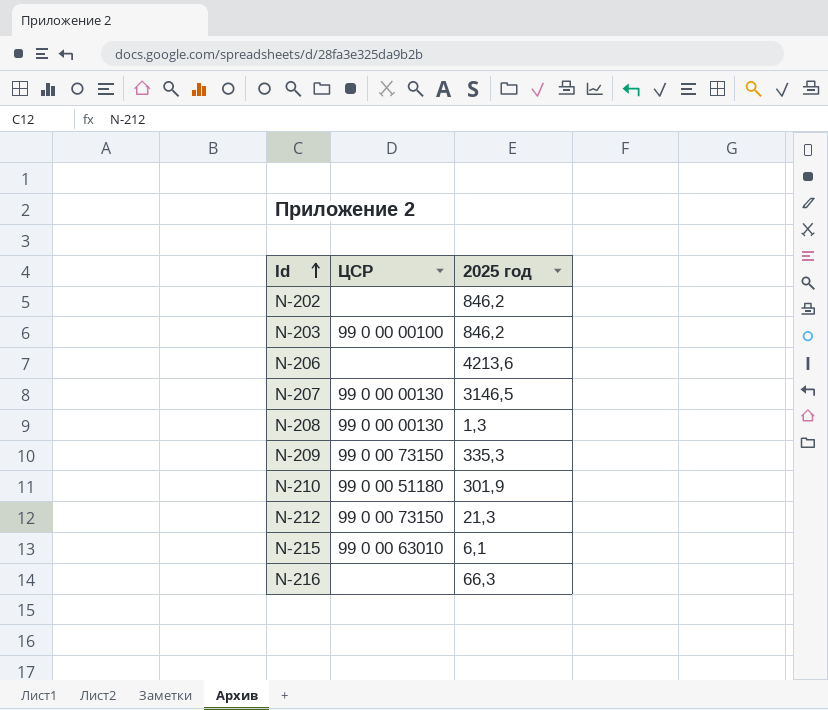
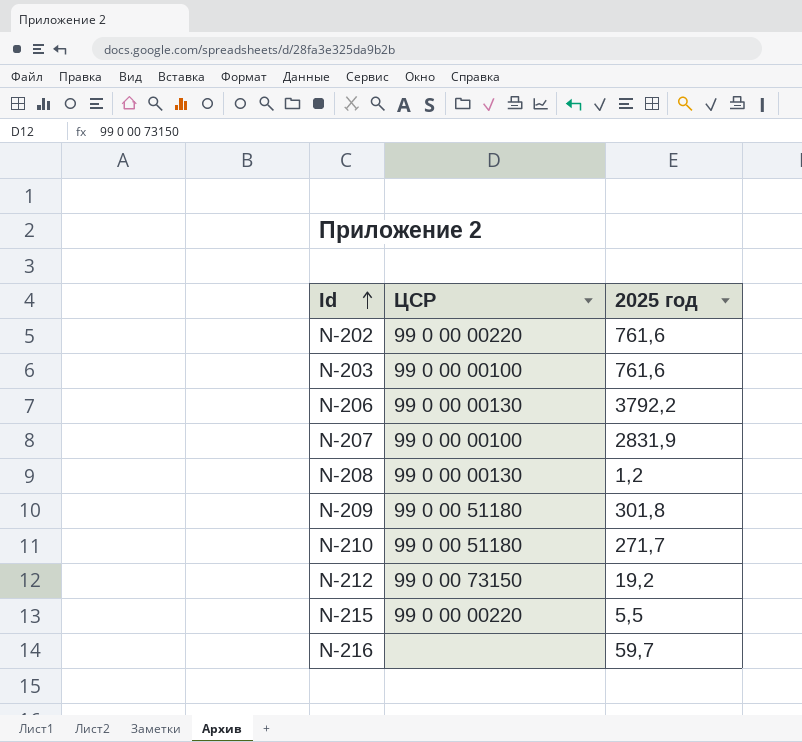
N-202 | ЦСР: none -> 99 0 00 00220
N-202 | 2025 год: 846,2 -> 761,6
N-203 | 2025 год: 846,2 -> 761,6
N-206 | ЦСР: none -> 99 0 00 00130
N-206 | 2025 год: 4213,6 -> 3792,2
N-207 | ЦСР: 99 0 00 00130 -> 99 0 00 00100
N-207 | 2025 год: 3146,5 -> 2831,9
N-208 | 2025 год: 1,3 -> 1,2
N-209 | ЦСР: 99 0 00 73150 -> 99 0 00 51180
N-209 | 2025 год: 335,3 -> 301,8
N-210 | 2025 год: 301,9 -> 271,7
N-212 | 2025 год: 21,3 -> 19,2
N-215 | ЦСР: 99 0 00 63010 -> 99 0 00 00220
N-215 | 2025 год: 6,1 -> 5,5
N-216 | 2025 год: 66,3 -> 59,7

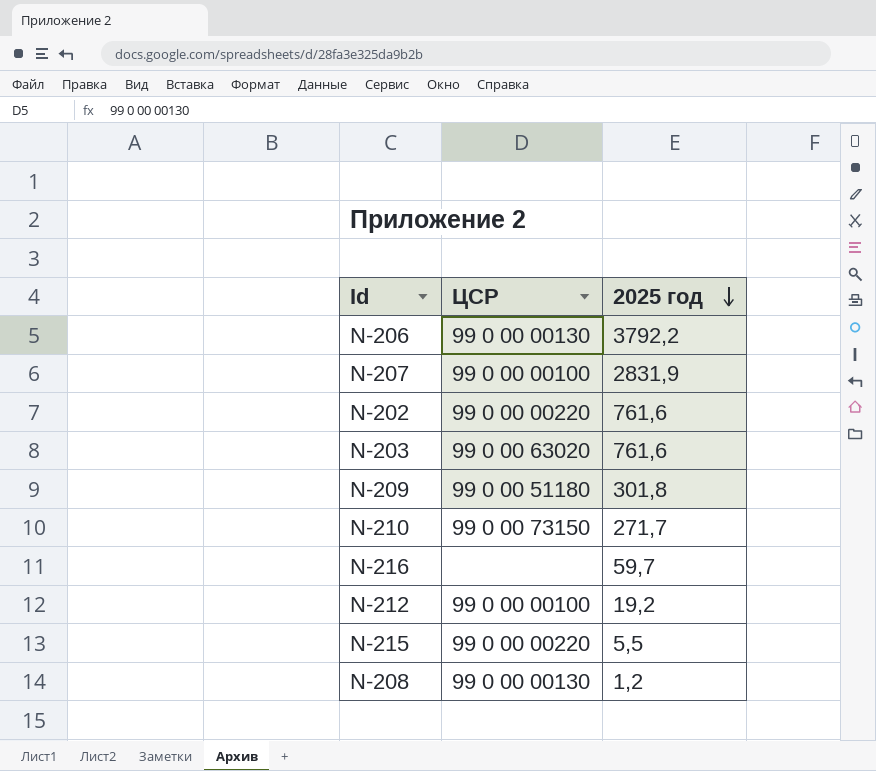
row order: Id ascending -> 2025 год descending
N-203 | ЦСР: 99 0 00 00100 -> 99 0 00 63020
N-210 | ЦСР: 99 0 00 51180 -> 99 0 00 73150
N-212 | ЦСР: 99 0 00 73150 -> 99 0 00 00100

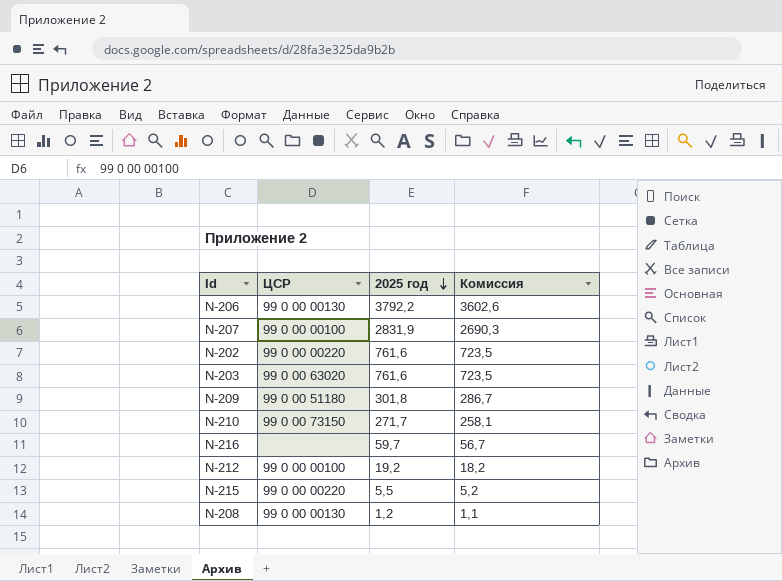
column Комиссия | formula: none -> [2025 год] * 0,95

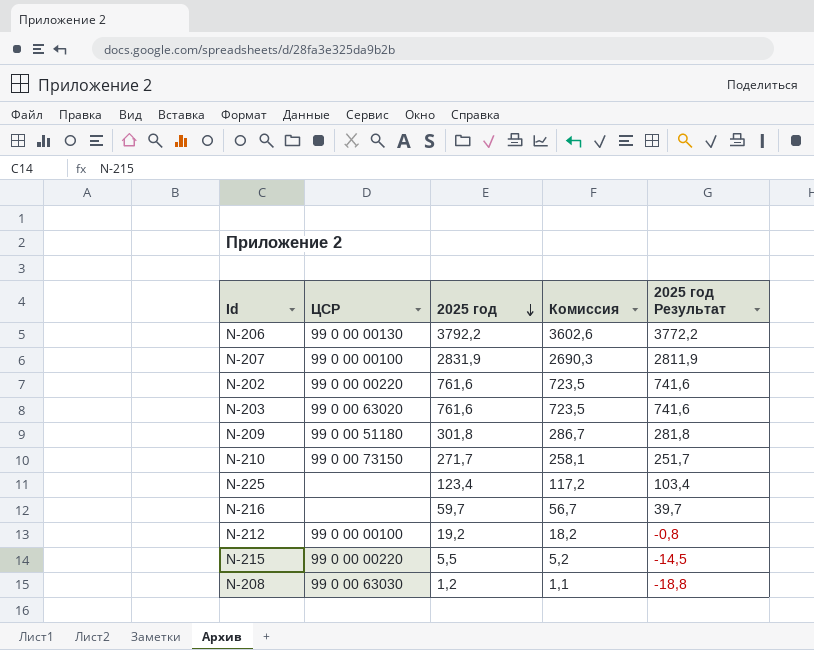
column 2025 год Результат | formula: none -> [2025 год] - 20
row N-225: none -> none | 123,4 | 117,2 | 103,4
N-208 | ЦСР: 99 0 00 00130 -> 99 0 00 63030

